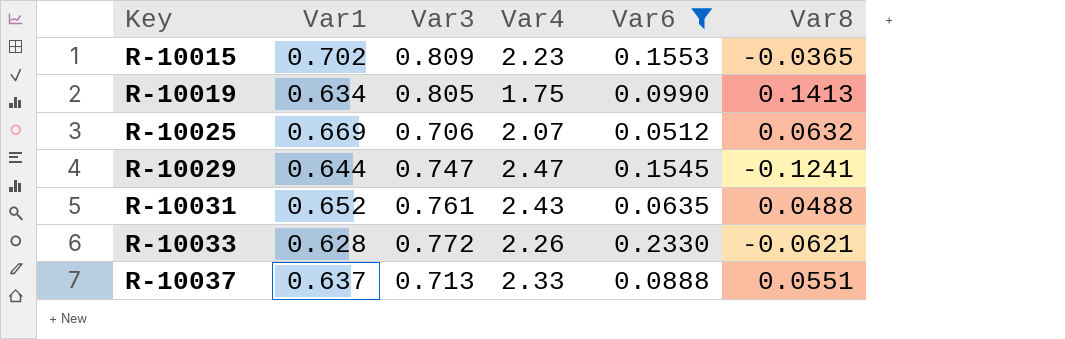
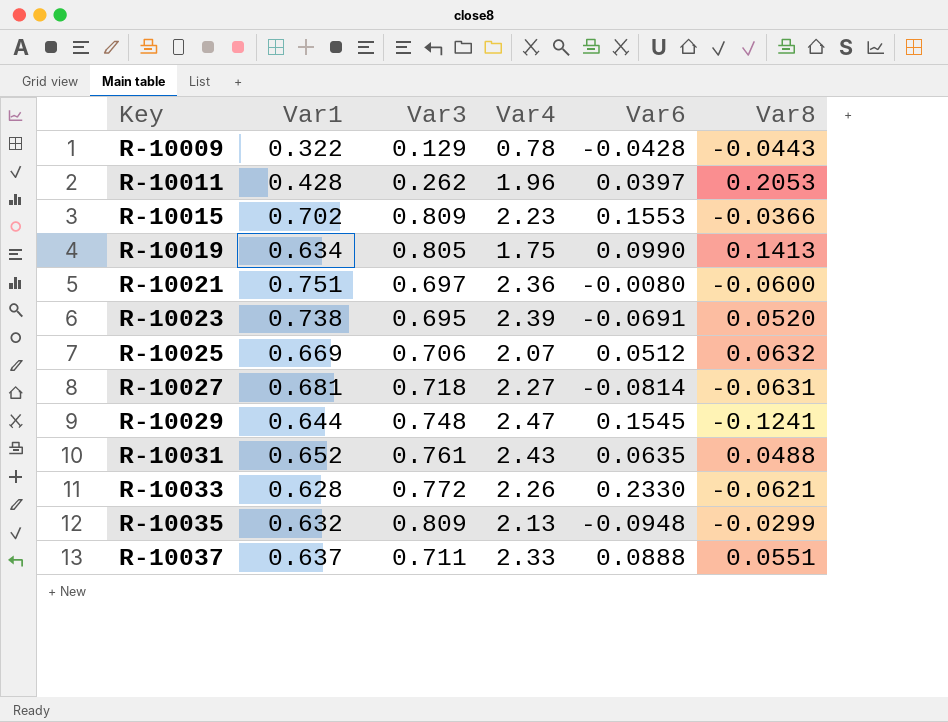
filter: Var6 >= 0.0512 -> none
R-10015 | Var8: -0.0365 -> -0.0366
R-10029 | Var3: 0.747 -> 0.748
R-10037 | Var3: 0.713 -> 0.711

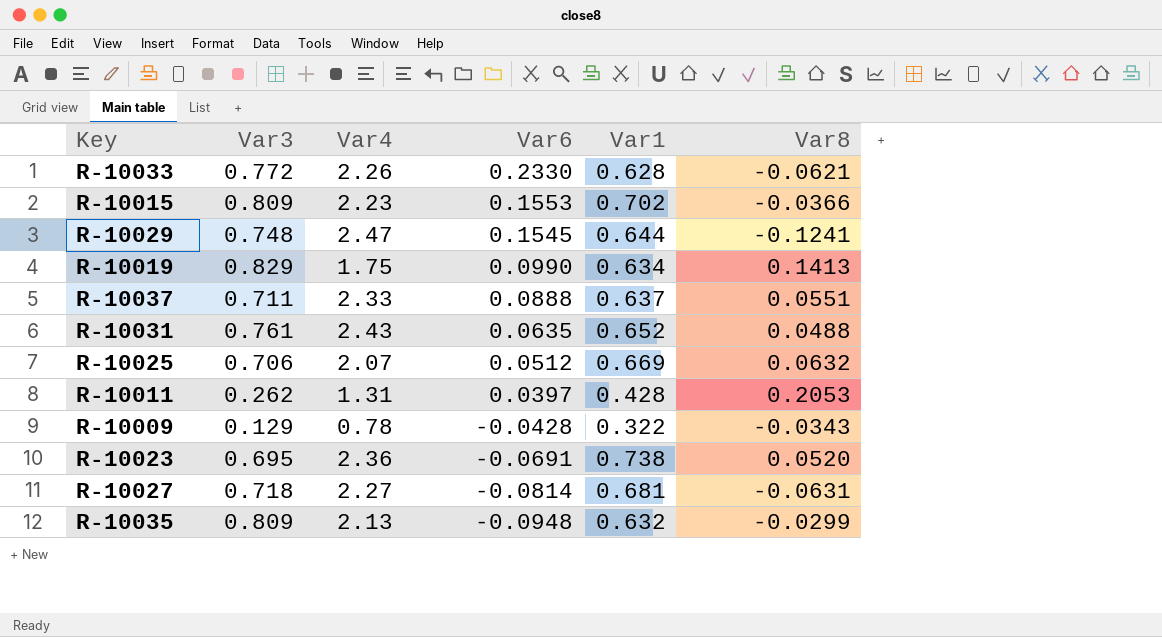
row order: Key ascending -> Var6 descending
column Var1 | position: 2 -> 5
row R-10021: 0.751 | 0.697 | 2.36 | -0.0080 | -0.0600 -> none
R-10019 | Var3: 0.805 -> 0.829
R-10011 | Var4: 1.96 -> 1.31
R-10009 | Var8: -0.0443 -> -0.0343
R-10023 | Var4: 2.39 -> 2.36

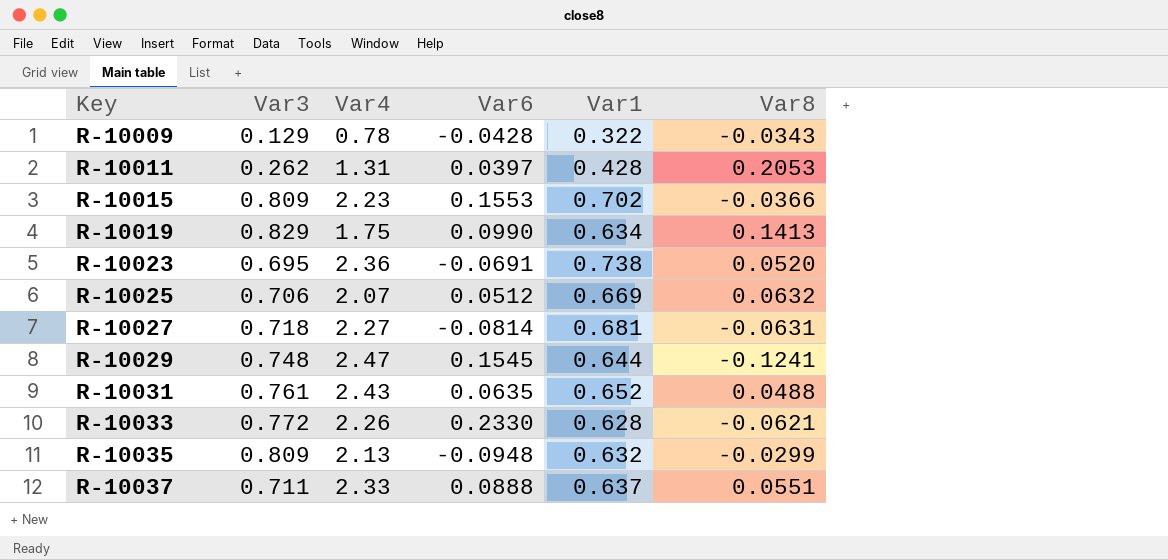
row order: Var6 descending -> Key ascending

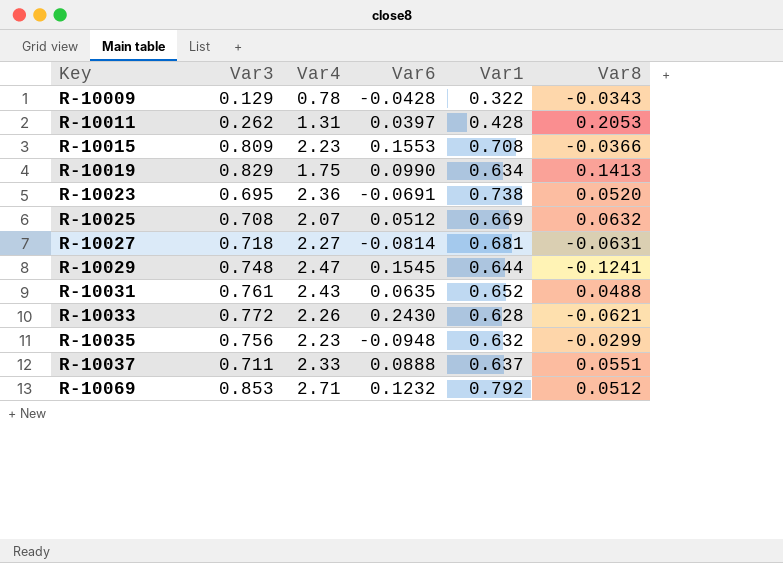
R-10015 | Var1: 0.702 -> 0.708
R-10025 | Var3: 0.706 -> 0.708
R-10033 | Var6: 0.2330 -> 0.2430
R-10035 | Var3: 0.809 -> 0.756
R-10035 | Var4: 2.13 -> 2.23
row R-10069: none -> 0.853 | 2.71 | 0.1232 | 0.792 | 0.0512

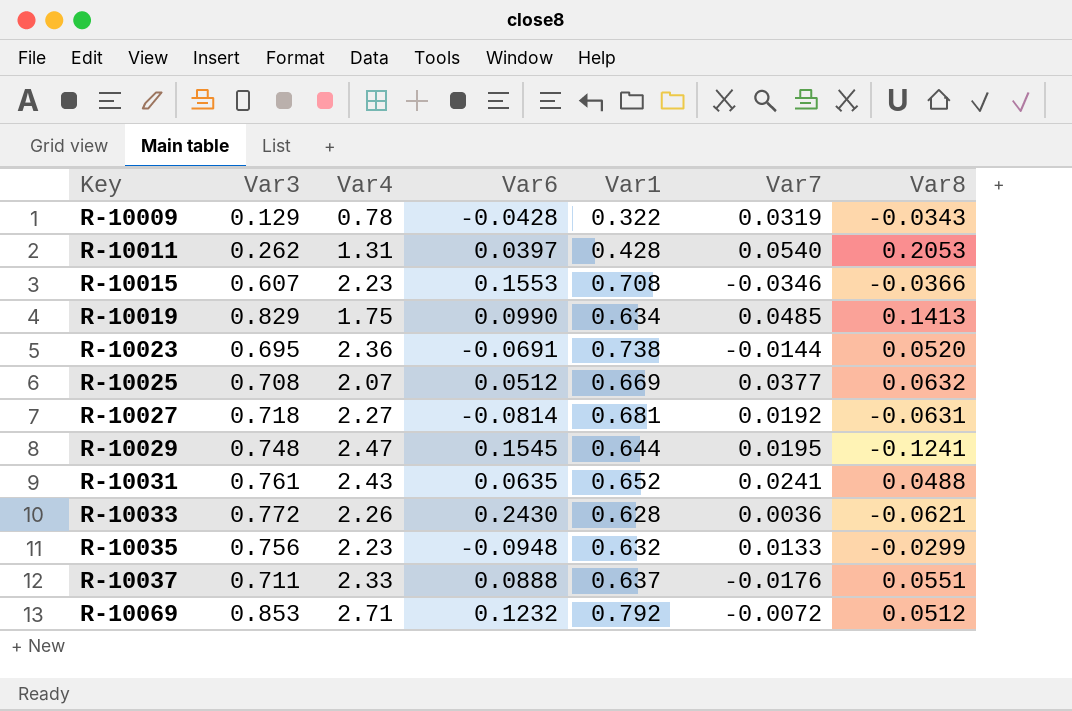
column Var7 | position: none -> 6
R-10015 | Var3: 0.809 -> 0.607

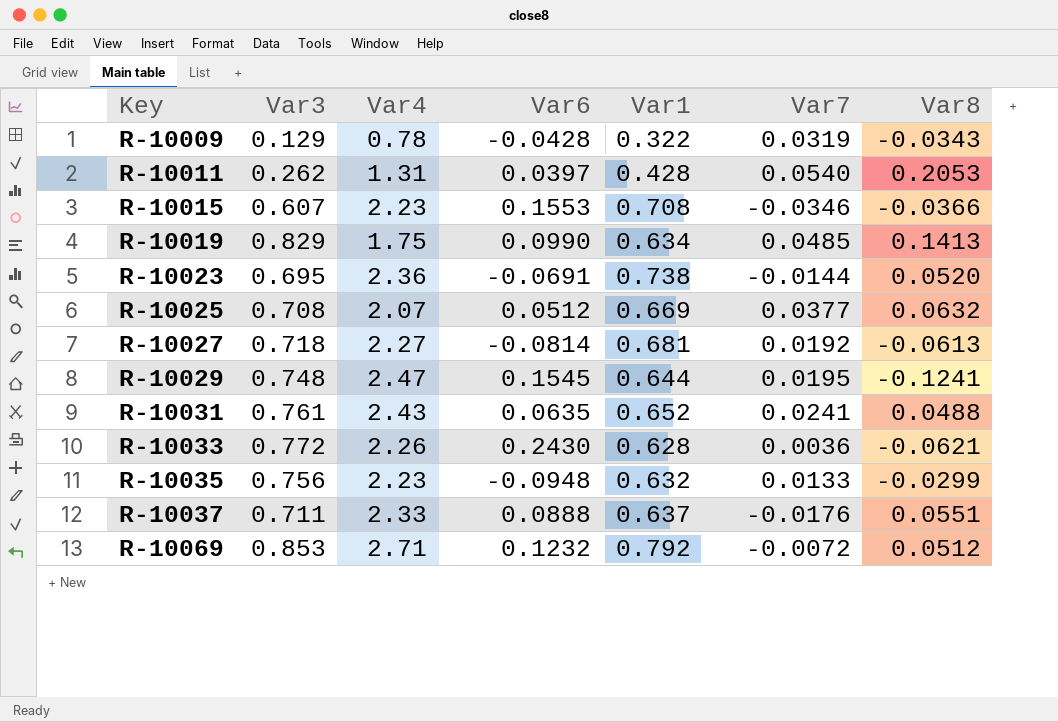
R-10027 | Var8: -0.0631 -> -0.0613

